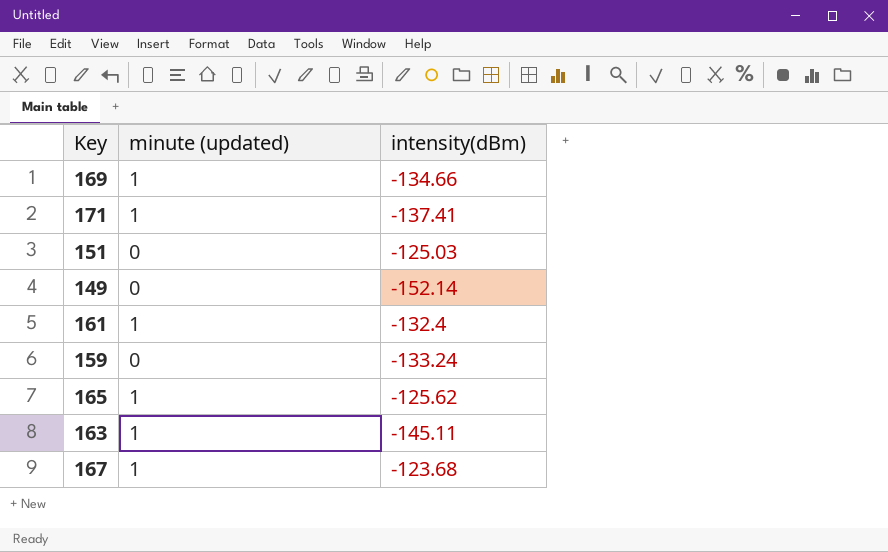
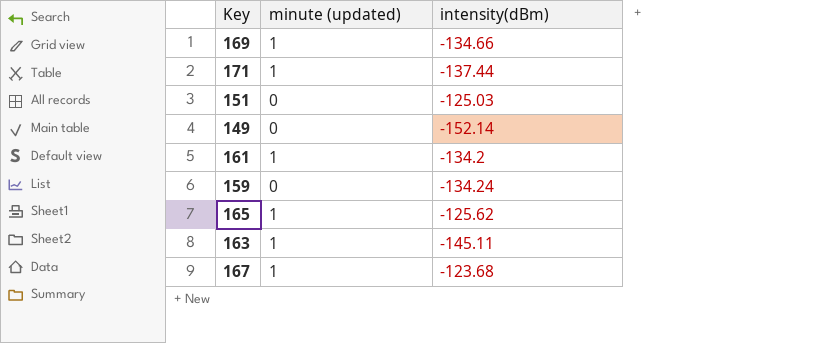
171 | intensity(dBm): -137.41 -> -137.44
161 | intensity(dBm): -132.4 -> -134.2
159 | intensity(dBm): -133.24 -> -134.24

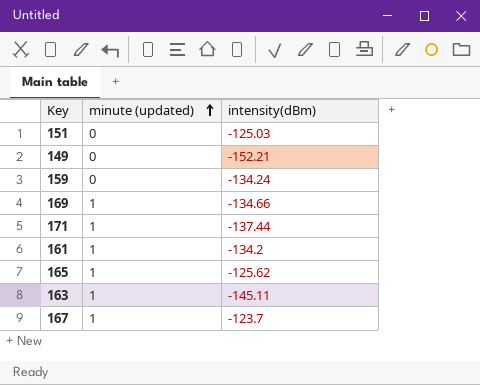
row order: none -> minute (updated) ascending
149 | intensity(dBm): -152.14 -> -152.21
167 | intensity(dBm): -123.68 -> -123.7

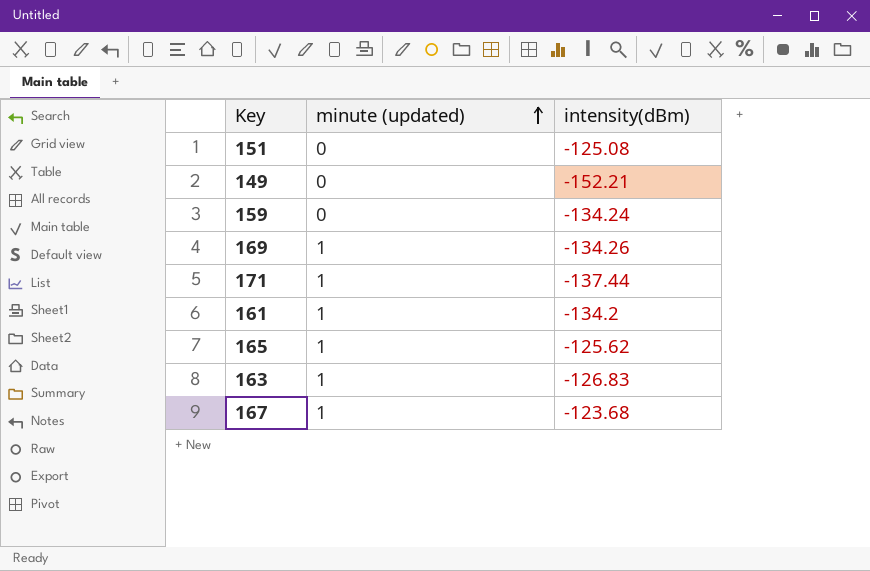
151 | intensity(dBm): -125.03 -> -125.08
169 | intensity(dBm): -134.66 -> -134.26
163 | intensity(dBm): -145.11 -> -126.83
167 | intensity(dBm): -123.7 -> -123.68

